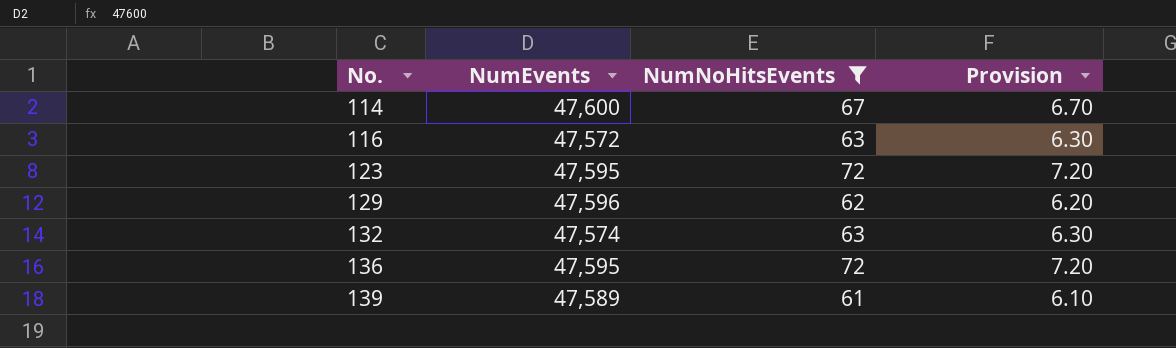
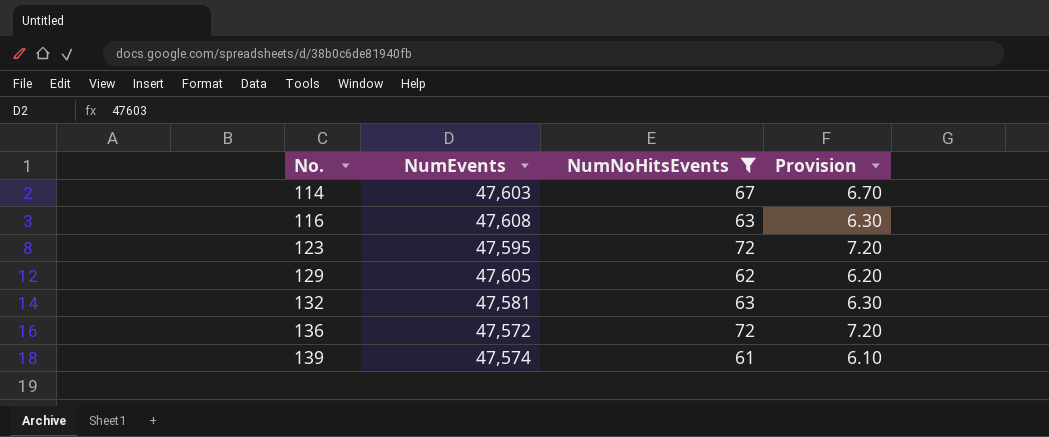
114 | NumEvents: 47,600 -> 47,603
116 | NumEvents: 47,572 -> 47,608
129 | NumEvents: 47,596 -> 47,605
132 | NumEvents: 47,574 -> 47,581
136 | NumEvents: 47,595 -> 47,572
139 | NumEvents: 47,589 -> 47,574

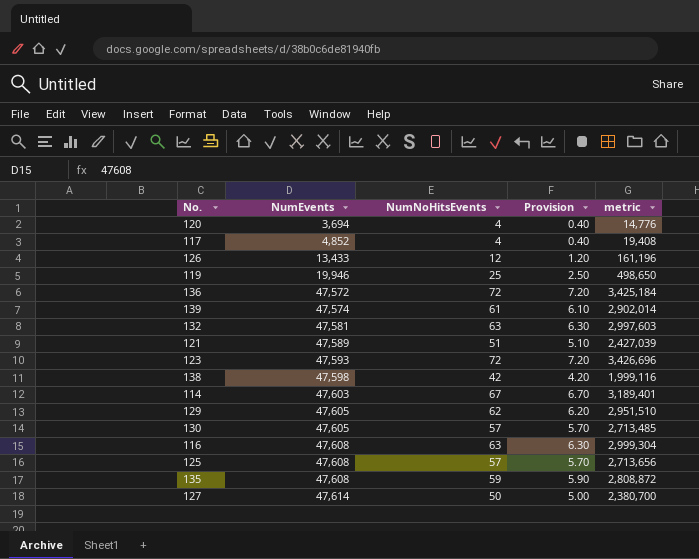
filter: NumNoHitsEvents >= 61 -> none
row order: No. ascending -> NumEvents ascending
column metric | formula: none -> [NumEvents] * [NumNoHitsEvents]
123 | NumEvents: 47,595 -> 47,593

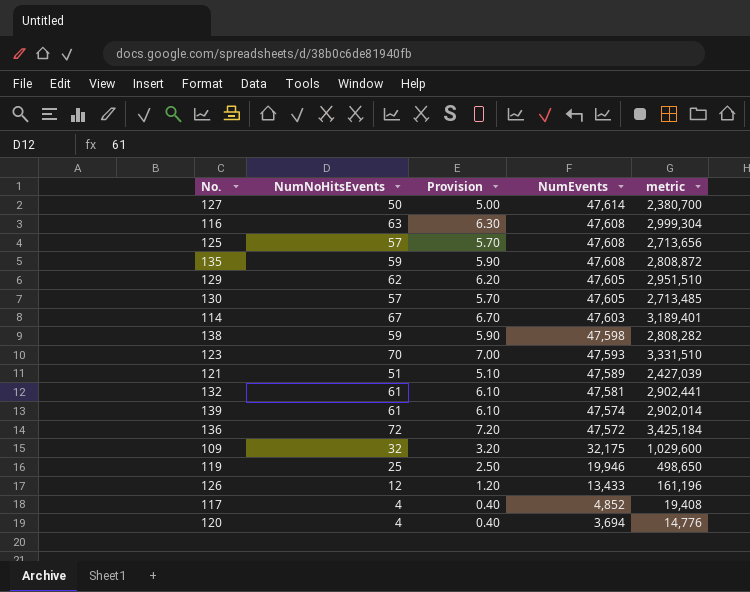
row order: NumEvents ascending -> NumEvents descending
column NumEvents | position: 2 -> 4
138 | NumNoHitsEvents: 42 -> 59
138 | Provision: 4.20 -> 5.90
138 | metric: 1,999,116 -> 2,808,282
123 | NumNoHitsEvents: 72 -> 70
123 | Provision: 7.20 -> 7.00
123 | metric: 3,426,696 -> 3,331,510
132 | NumNoHitsEvents: 63 -> 61
132 | Provision: 6.30 -> 6.10
132 | metric: 2,997,603 -> 2,902,441
row 109: none -> 32 | 3.20 | 32,175 | 1,029,600

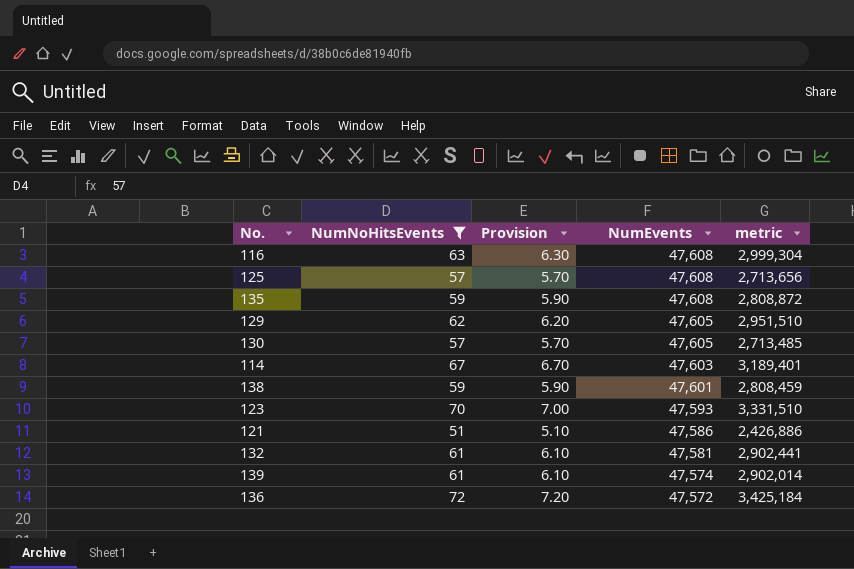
filter: none -> NumNoHitsEvents >= 51
138 | NumEvents: 47,598 -> 47,601
138 | metric: 2,808,282 -> 2,808,459
121 | NumEvents: 47,589 -> 47,586
121 | metric: 2,427,039 -> 2,426,886

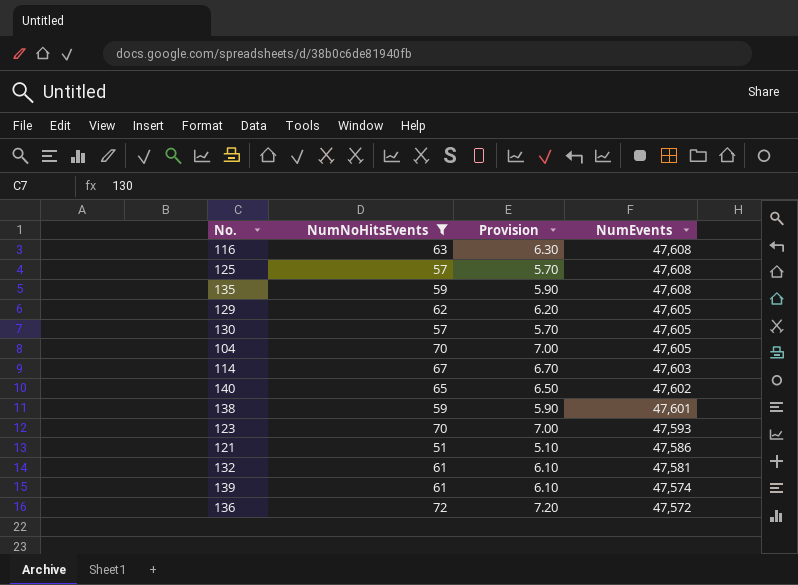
column metric | formula: [NumNoHitsEvents] * [NumEvents] -> none
row 104: none -> 70 | 7.00 | 47,605
row 140: none -> 65 | 6.50 | 47,602

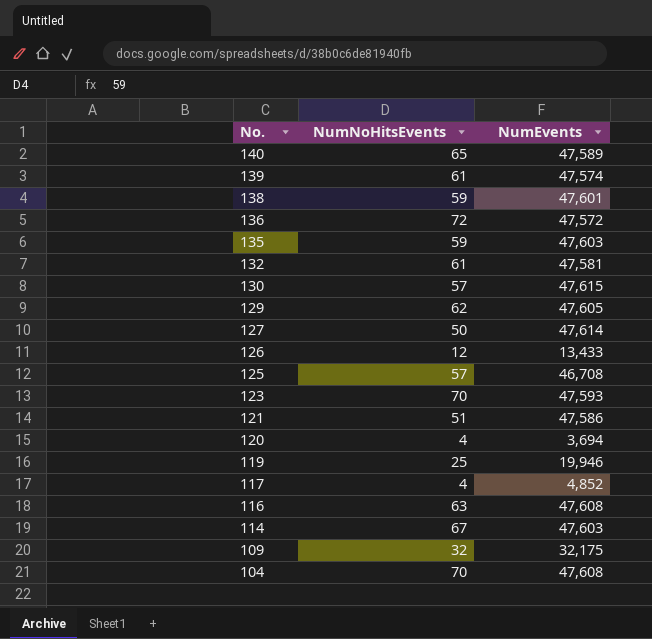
filter: NumNoHitsEvents >= 51 -> none
row order: NumEvents descending -> No. descending
column Provision | formula: [NumNoHitsEvents] * 0.1 -> none
140 | NumEvents: 47,602 -> 47,589
135 | NumEvents: 47,608 -> 47,603
130 | NumEvents: 47,605 -> 47,615
125 | NumEvents: 47,608 -> 46,708
104 | NumEvents: 47,605 -> 47,608

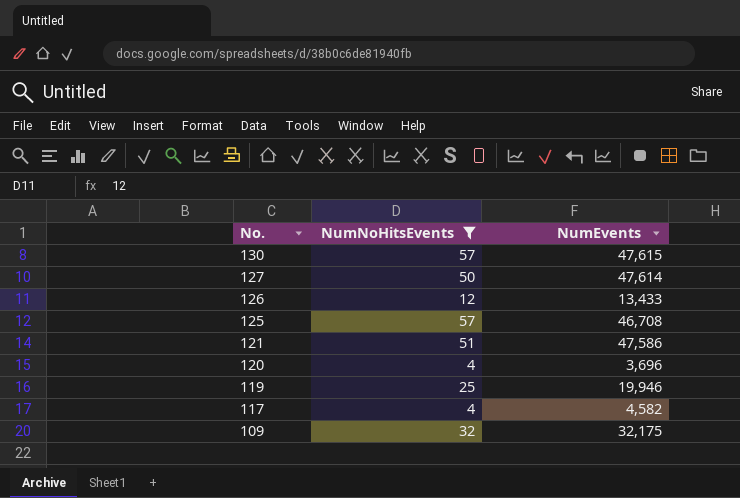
filter: none -> NumNoHitsEvents <= 57
120 | NumEvents: 3,694 -> 3,696
117 | NumEvents: 4,852 -> 4,582

